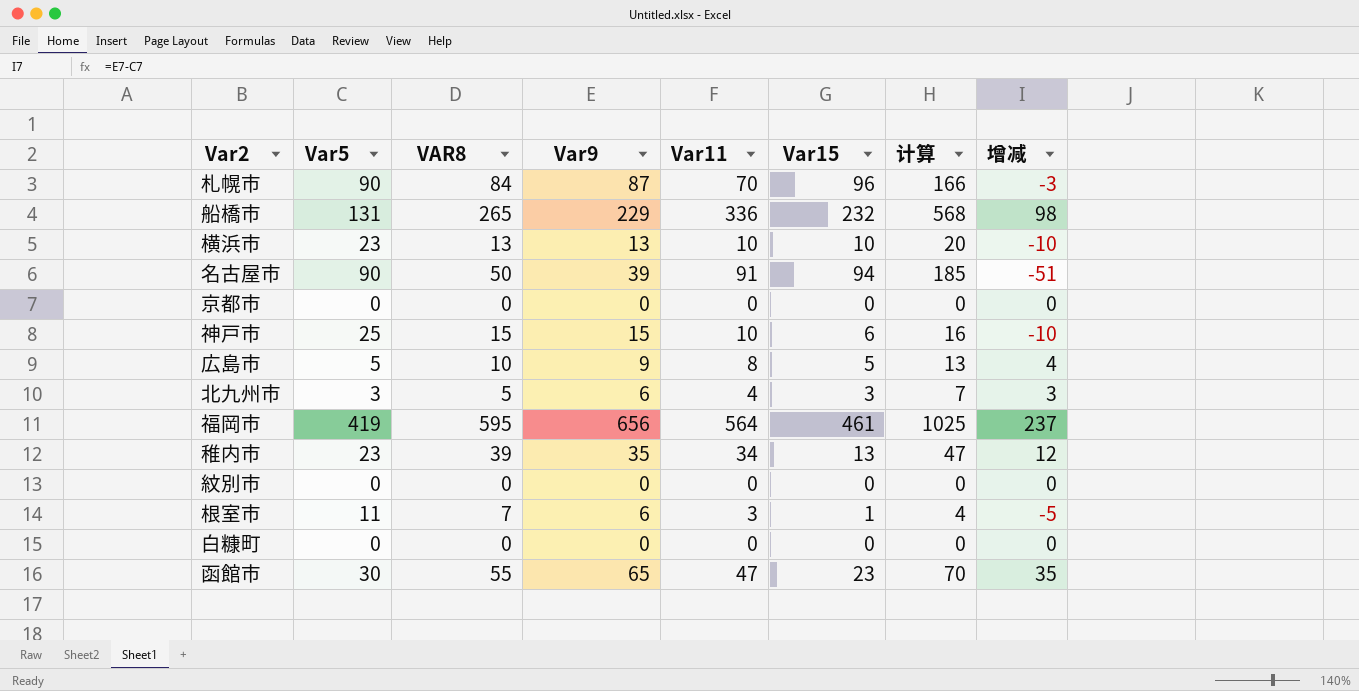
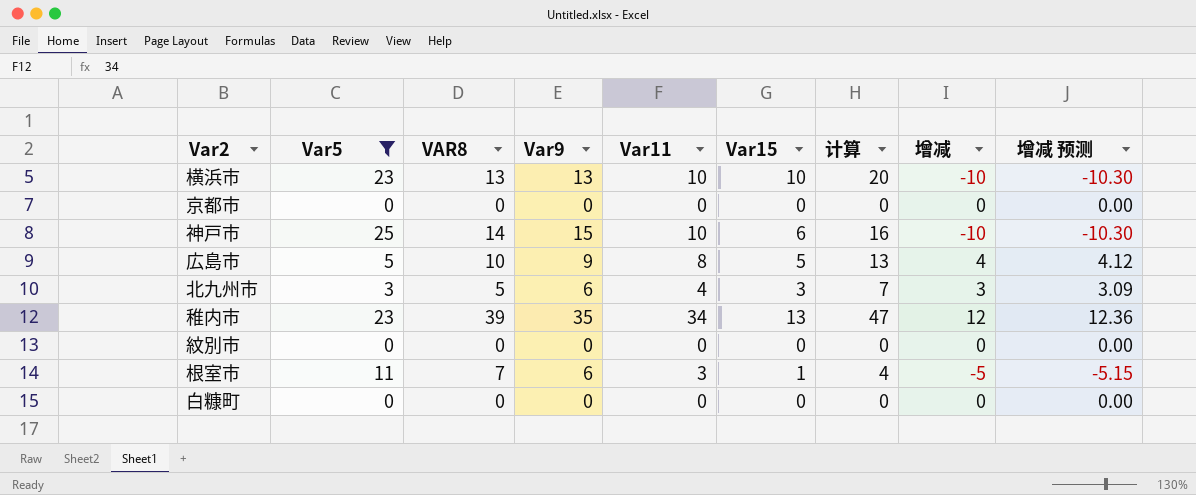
filter: none -> Var5 <= 25
column 增减 预测 | formula: none -> [增减] * 1.03
神戸市 | VAR8: 15 -> 14

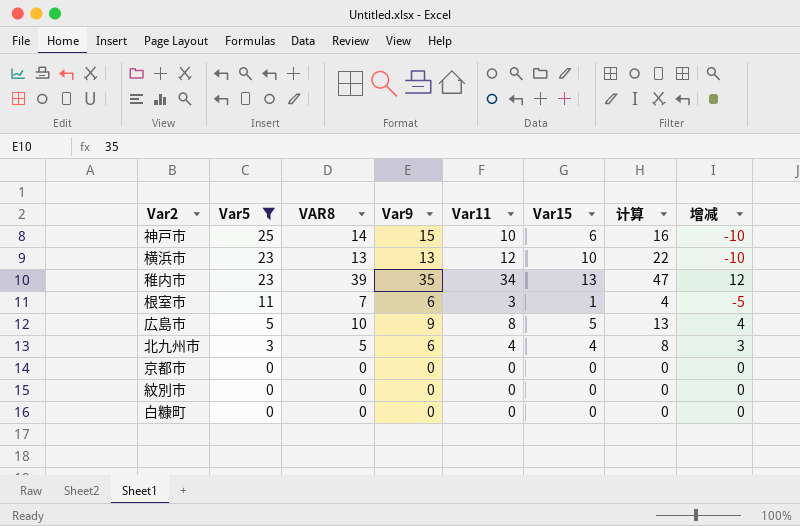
row order: none -> Var5 descending
column 增减 预测 | formula: [增减] * 1.03 -> none
横浜市 | Var11: 10 -> 12
横浜市 | 计算: 20 -> 22
北九州市 | Var15: 3 -> 4
北九州市 | 计算: 7 -> 8

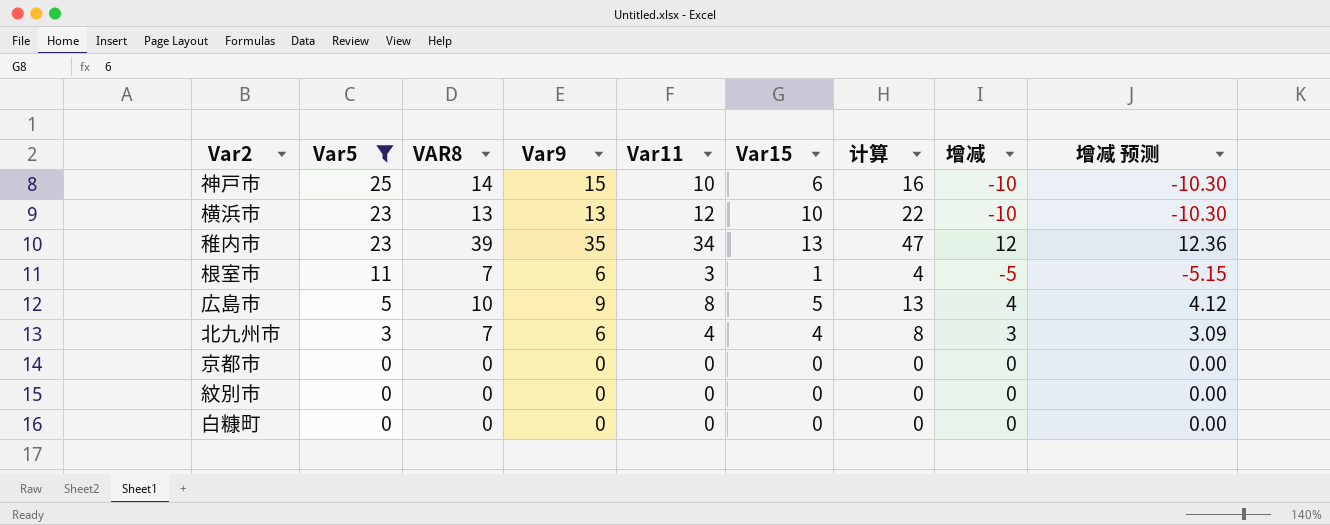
column 增减 预测 | formula: none -> [增减] * 1.03
北九州市 | VAR8: 5 -> 7

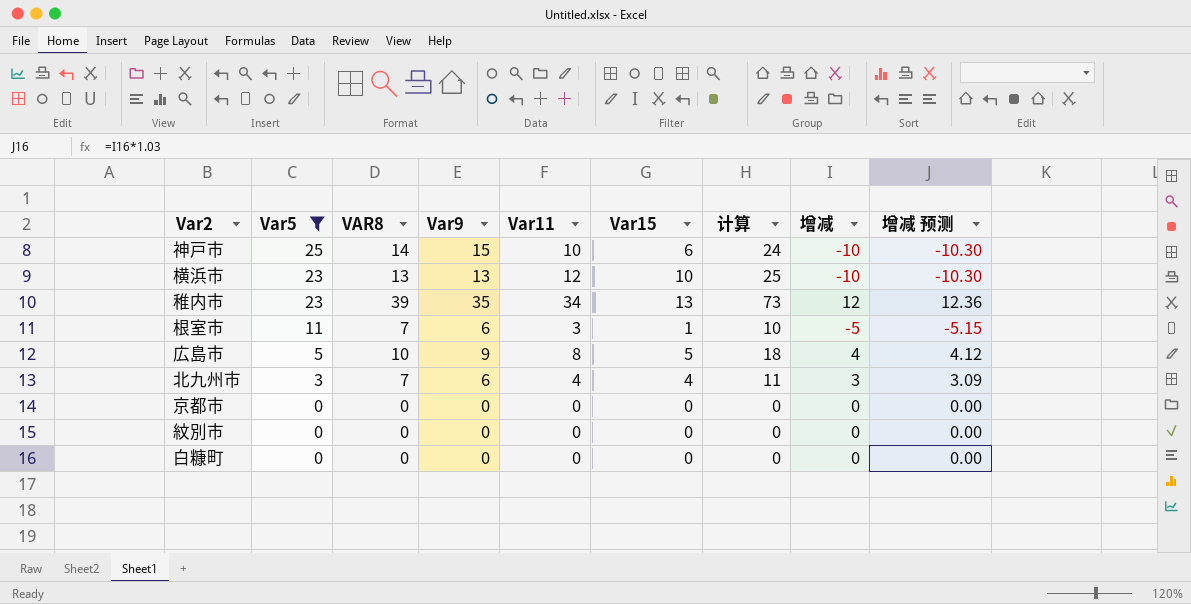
column 计算 | formula: [Var11] + [Var15] -> [VAR8] + [Var11]

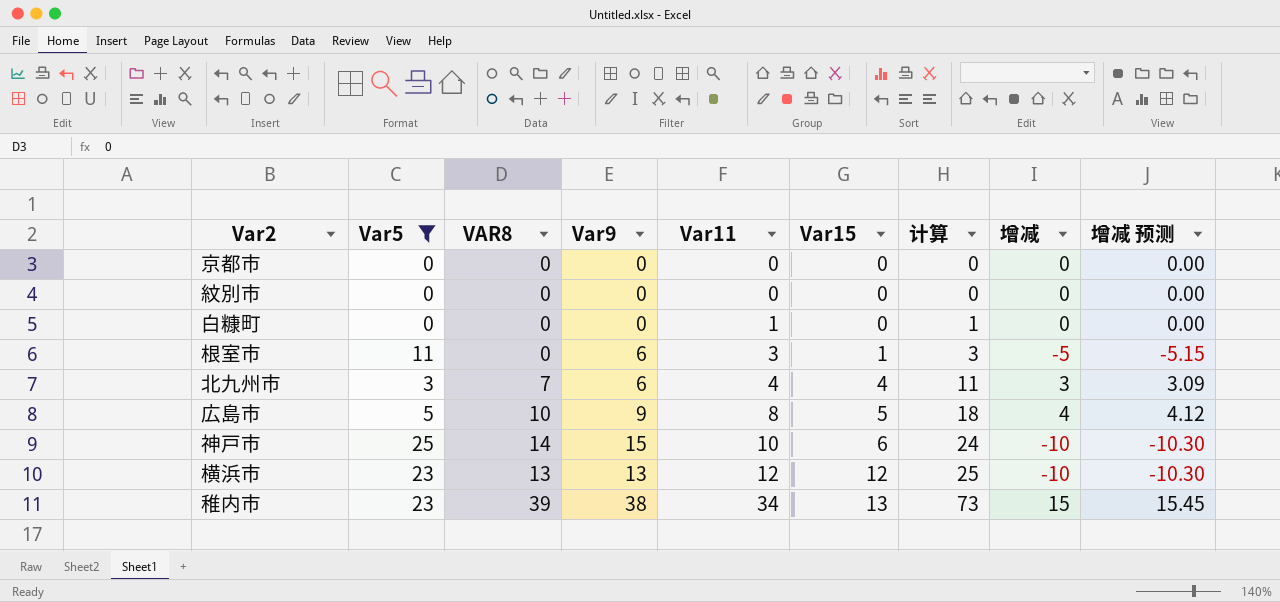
row order: Var5 descending -> Var11 ascending
白糠町 | Var11: 0 -> 1
白糠町 | 计算: 0 -> 1
根室市 | VAR8: 7 -> 0
根室市 | 计算: 10 -> 3
横浜市 | Var15: 10 -> 12
稚内市 | Var9: 35 -> 38
稚内市 | 增减: 12 -> 15
稚内市 | 增减 预测: 12.36 -> 15.45

